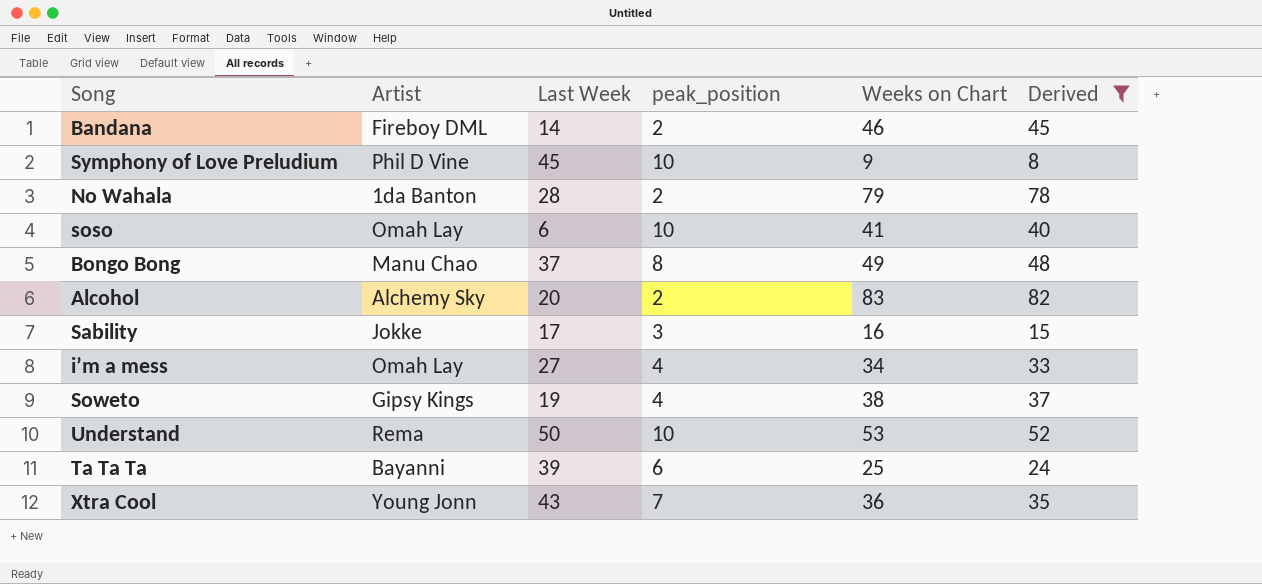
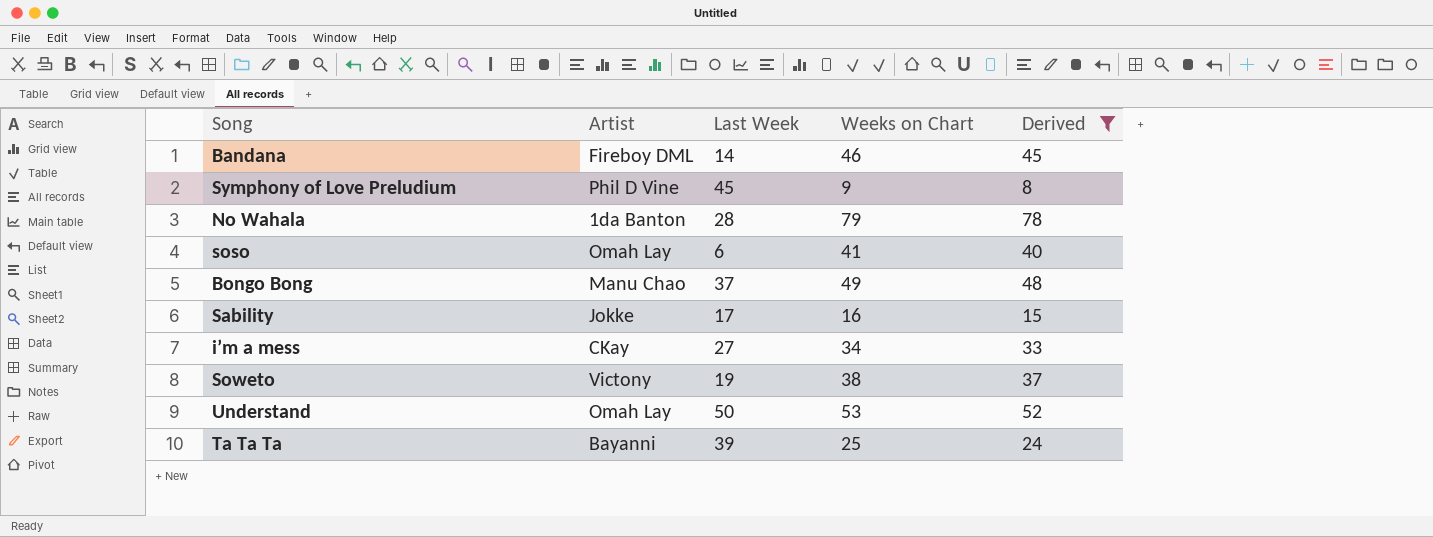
column peak_position | position: 4 -> none
row Alcohol: Alchemy Sky | 20 | 2 | 83 | 82 -> none
row Xtra Cool: Young Jonn | 43 | 7 | 36 | 35 -> none
i’m a mess | Artist: Omah Lay -> CKay
Soweto | Artist: Gipsy Kings -> Victony
Understand | Artist: Rema -> Omah Lay

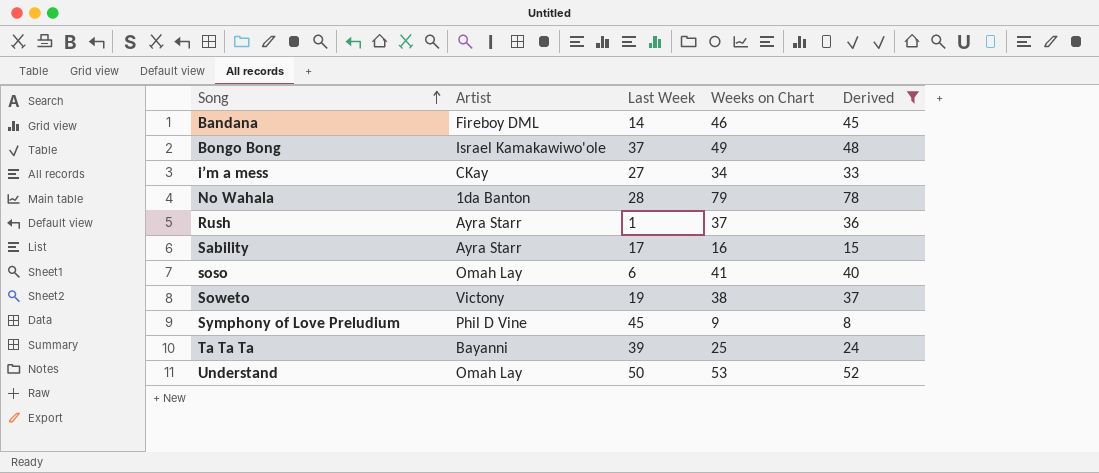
row order: none -> Song ascending
Bongo Bong | Artist: Manu Chao -> Israel Kamakawiwo'ole
row Rush: none -> Ayra Starr | 1 | 37 | 36
Sability | Artist: Jokke -> Ayra Starr

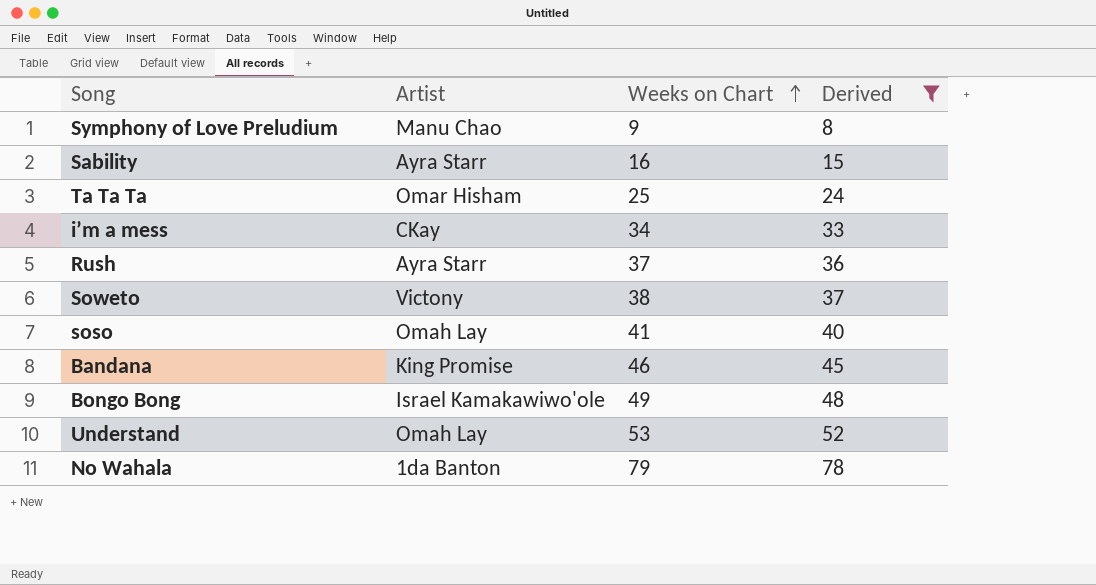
row order: Song ascending -> Weeks on Chart ascending
column Last Week | position: 3 -> none
Symphony of Love Preludium | Artist: Phil D Vine -> Manu Chao
Ta Ta Ta | Artist: Bayanni -> Omar Hisham
Bandana | Artist: Fireboy DML -> King Promise

